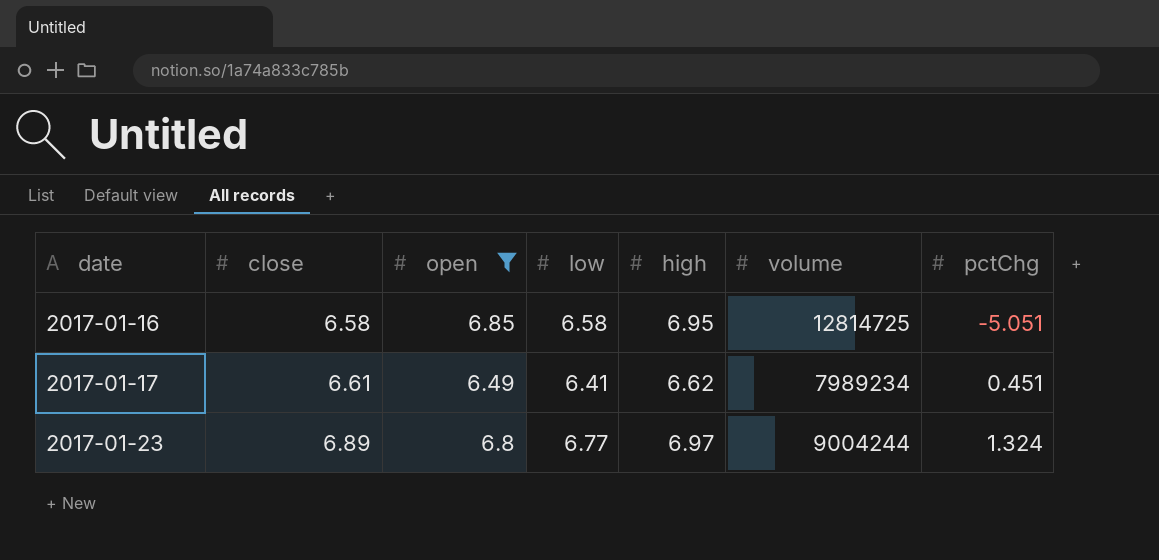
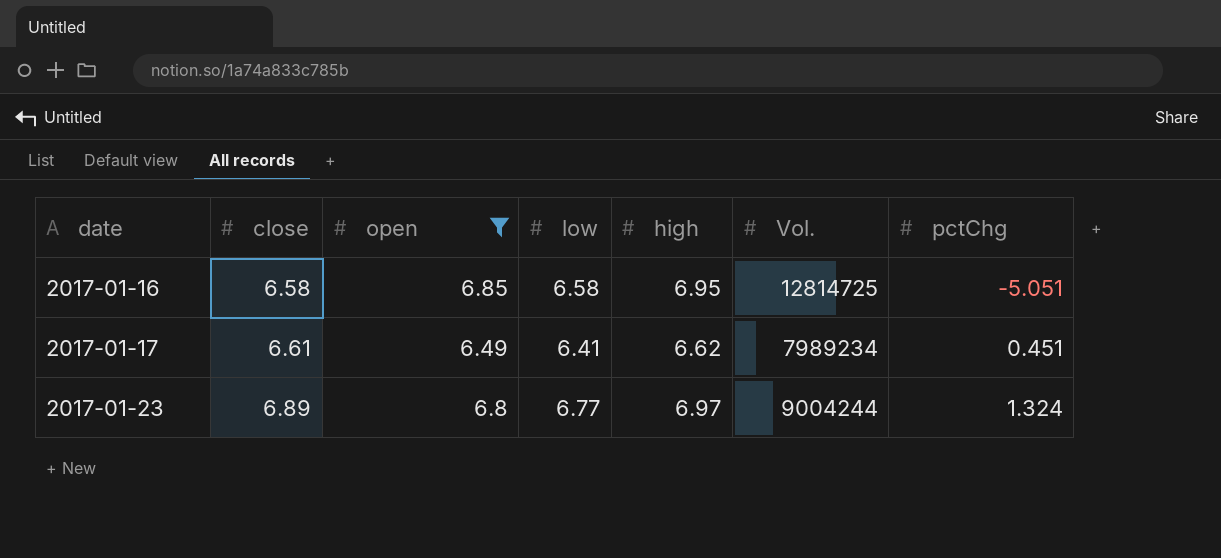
column name: volume -> Vol.

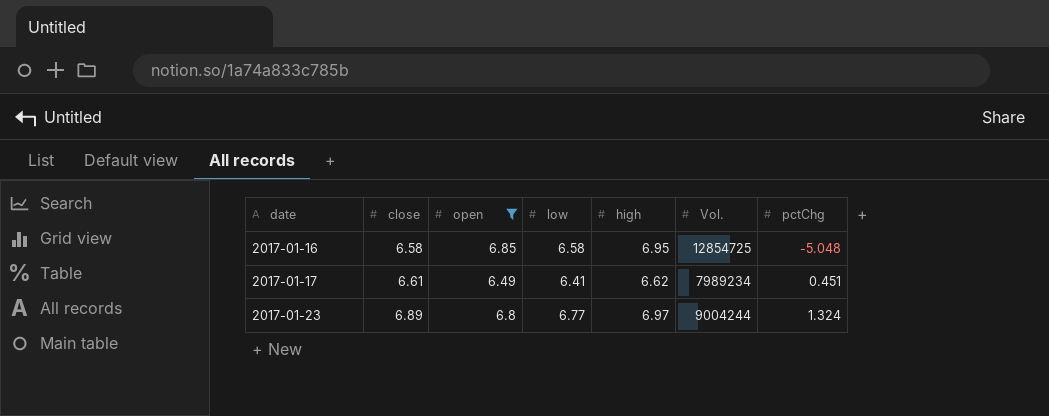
2017-01-16 | Vol.: 12814725 -> 12854725
2017-01-16 | pctChg: -5.051 -> -5.048

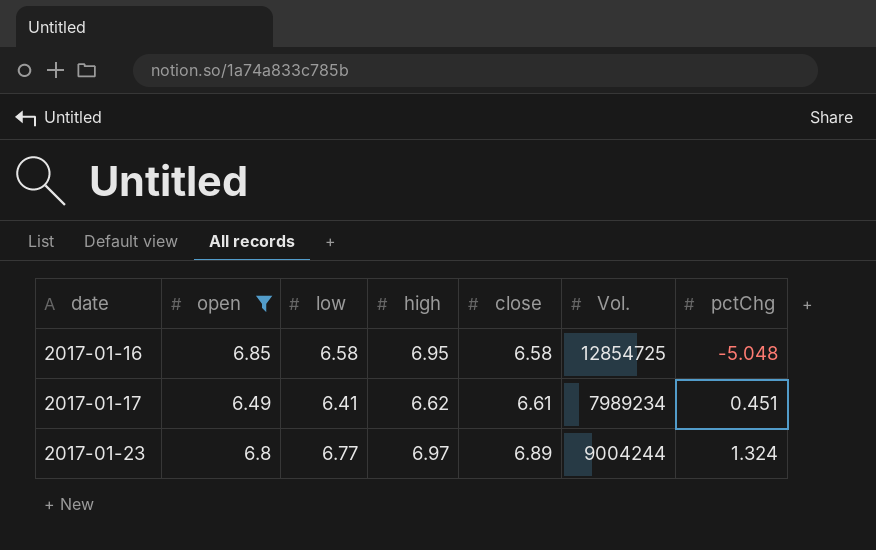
column close | position: 2 -> 5

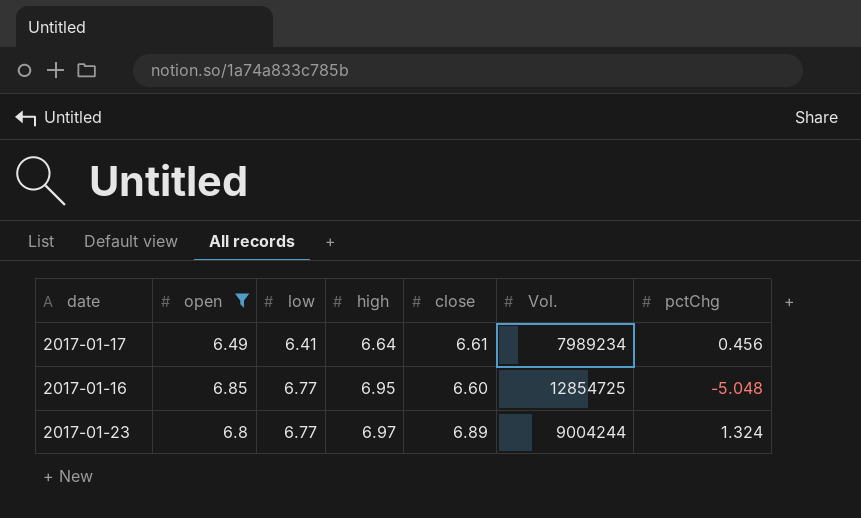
row order: date ascending -> low ascending
2017-01-17 | high: 6.62 -> 6.64
2017-01-17 | pctChg: 0.451 -> 0.456
2017-01-16 | low: 6.58 -> 6.77
2017-01-16 | close: 6.58 -> 6.60

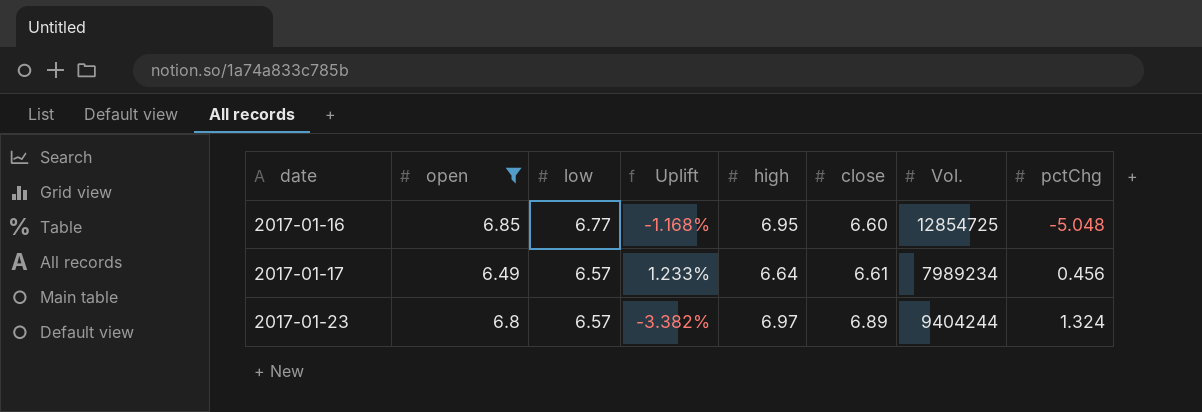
row order: low ascending -> date ascending
column Uplift | formula: none -> ([low] - [open]) / [open]
2017-01-17 | low: 6.41 -> 6.57
2017-01-23 | low: 6.77 -> 6.57
2017-01-23 | Vol.: 9004244 -> 9404244

